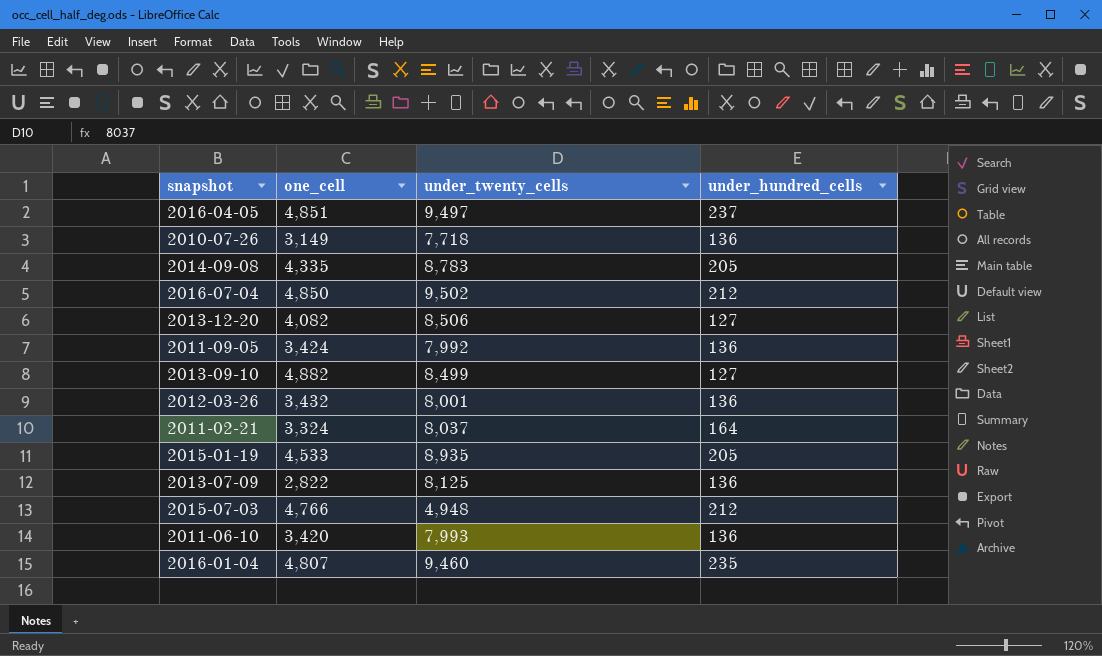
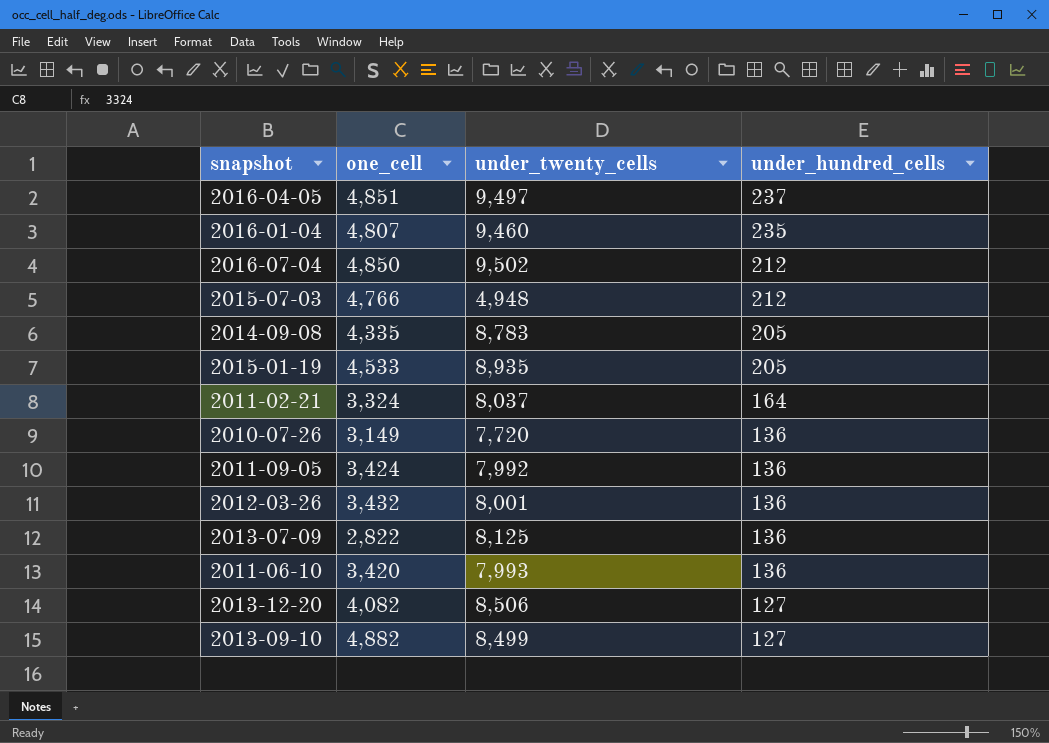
row order: none -> under_hundred_cells descending
2010-07-26 | under_twenty_cells: 7,718 -> 7,720

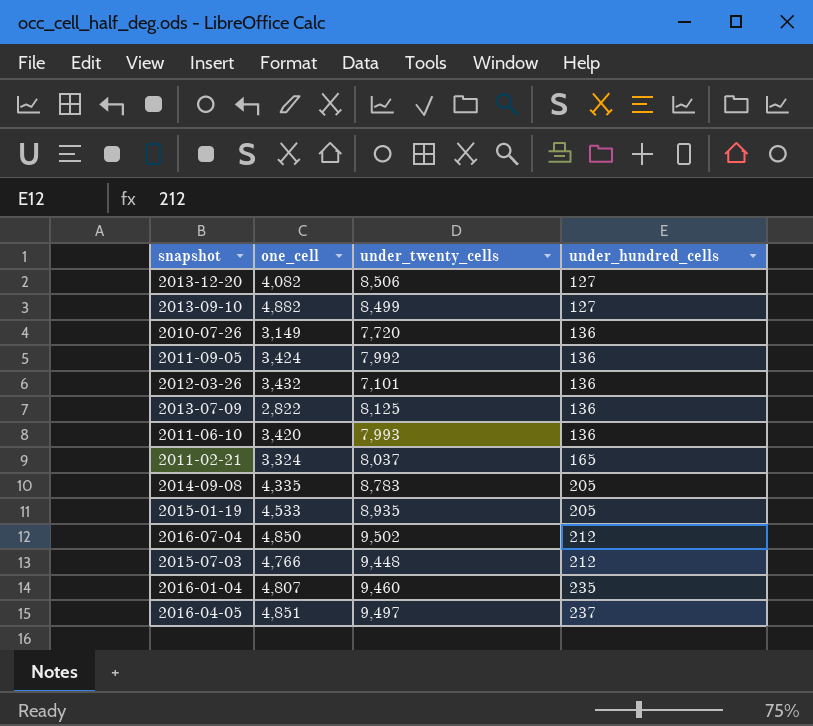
row order: under_hundred_cells descending -> under_hundred_cells ascending
2012-03-26 | under_twenty_cells: 8,001 -> 7,101
2011-02-21 | under_hundred_cells: 164 -> 165
2015-07-03 | under_twenty_cells: 4,948 -> 9,448

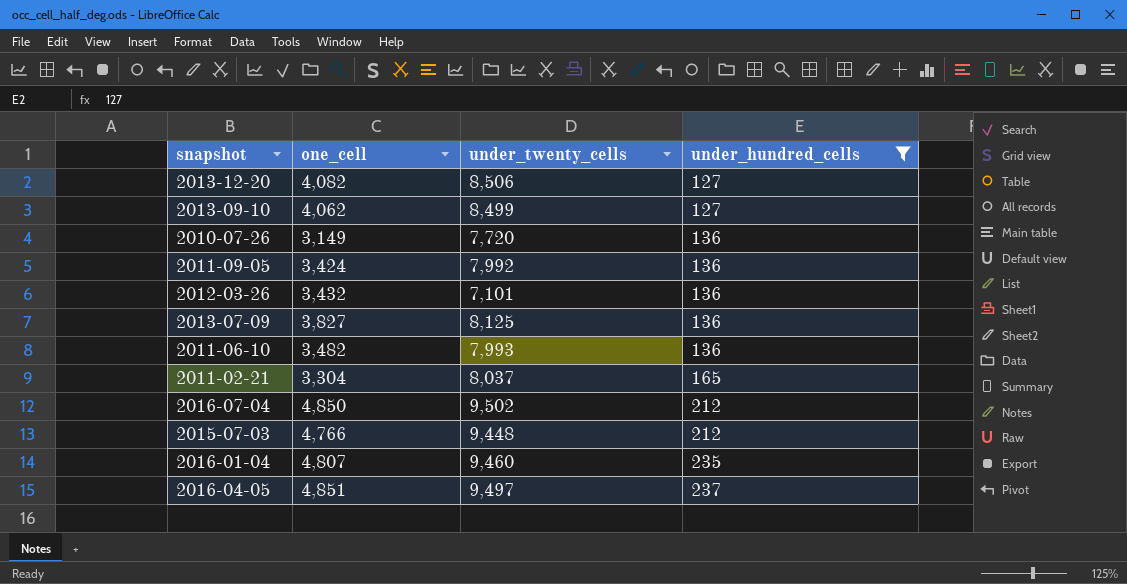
filter: none -> under_hundred_cells != 205
2013-09-10 | one_cell: 4,882 -> 4,062
2013-07-09 | one_cell: 2,822 -> 3,827
2011-06-10 | one_cell: 3,420 -> 3,482
2011-02-21 | one_cell: 3,324 -> 3,304

